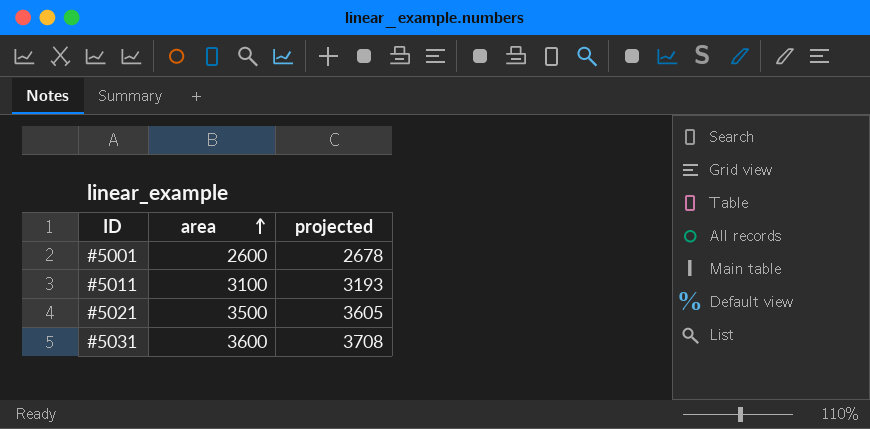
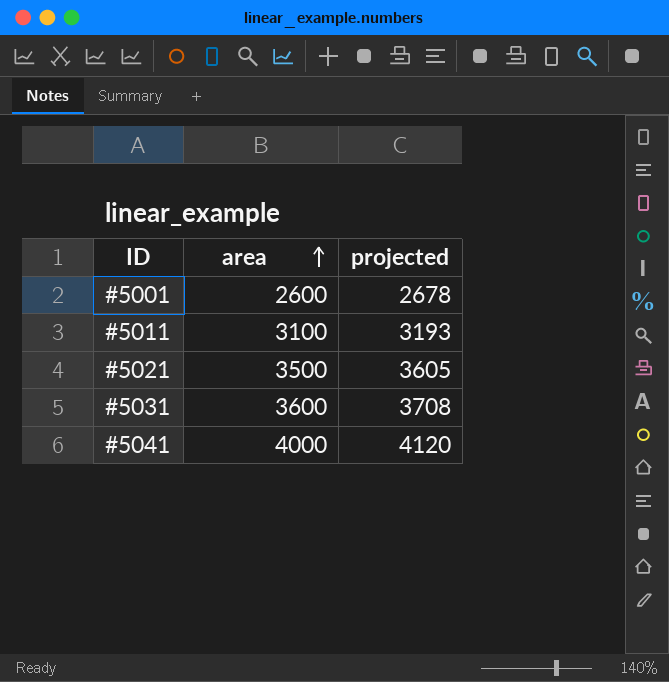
row #5041: none -> 4000 | 4120

